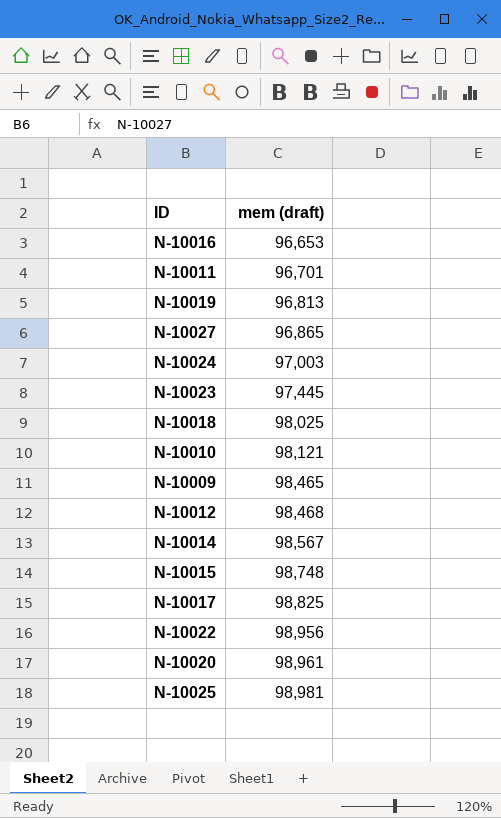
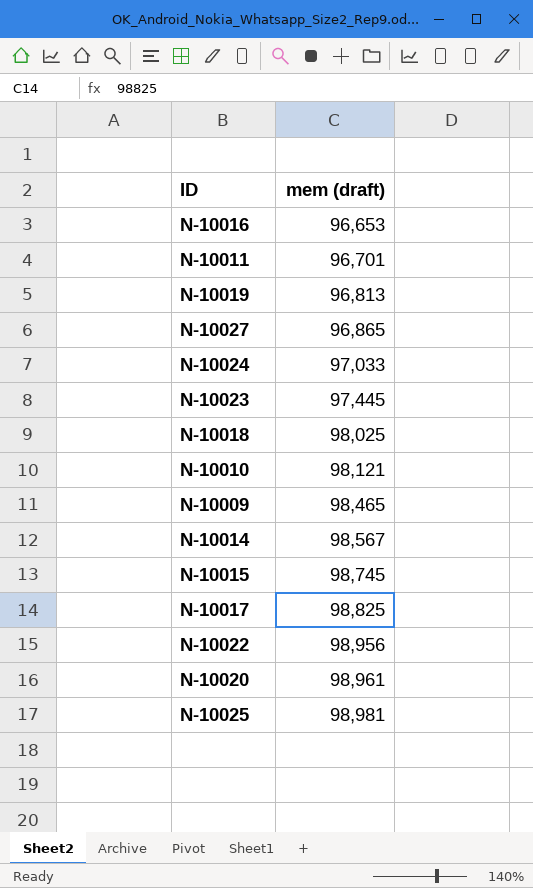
row N-10012: 98,468 -> none
N-10024 | mem (draft): 97,003 -> 97,033
N-10015 | mem (draft): 98,748 -> 98,745

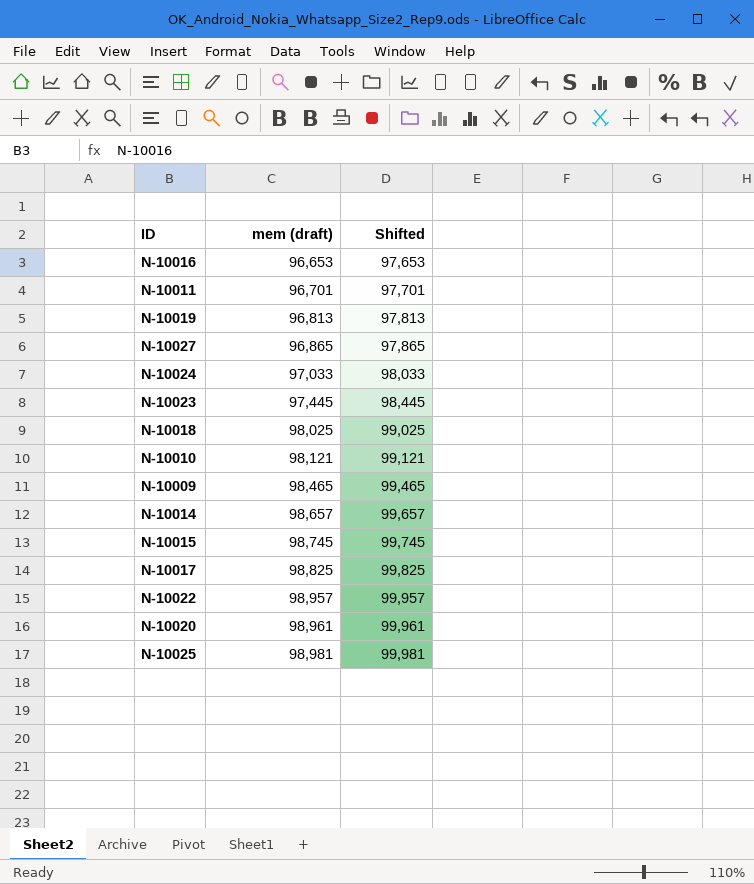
column Shifted | formula: none -> [mem (draft)] + 1000
N-10014 | mem (draft): 98,567 -> 98,657
N-10022 | mem (draft): 98,956 -> 98,957

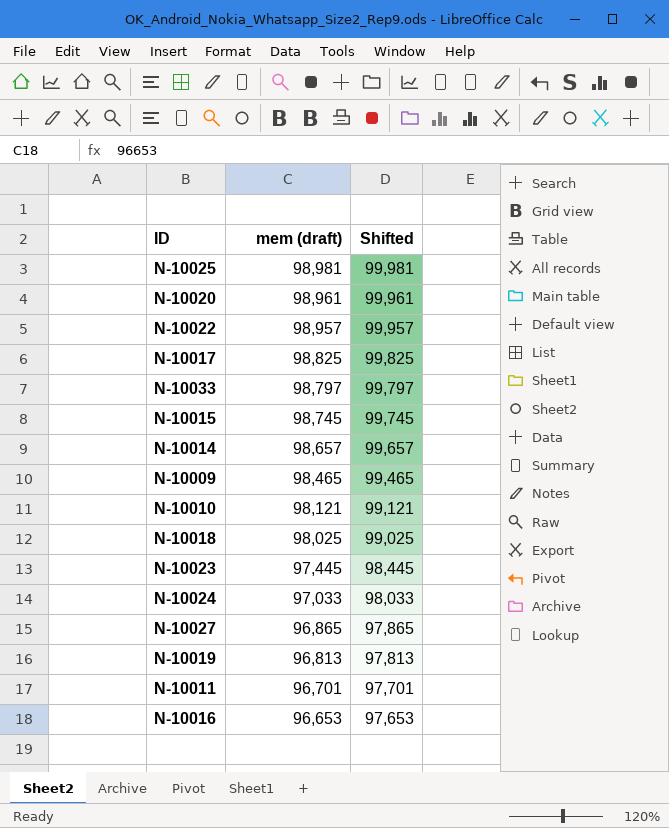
row order: mem (draft) ascending -> mem (draft) descending
row N-10033: none -> 98,797 | 99,797

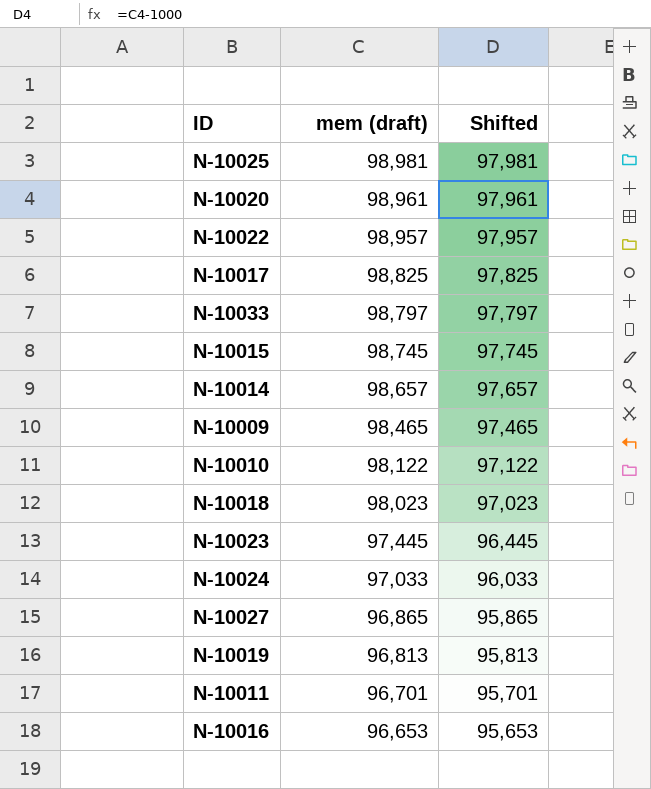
column Shifted | formula: [mem (draft)] + 1000 -> [mem (draft)] - 1000
N-10010 | mem (draft): 98,121 -> 98,122
N-10018 | mem (draft): 98,025 -> 98,023

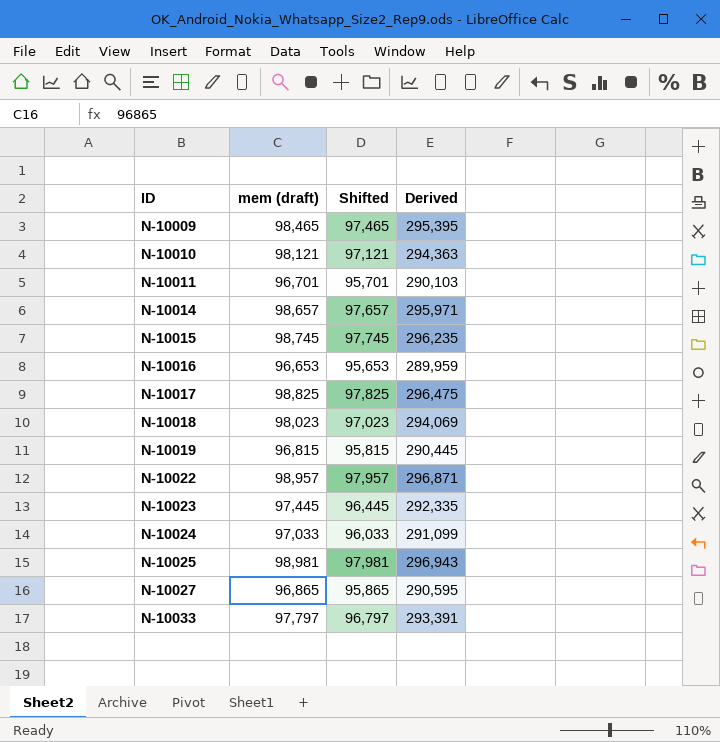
row order: mem (draft) descending -> ID ascending
column Derived | formula: none -> [mem (draft)] * 3
row N-10020: 98,961 | 97,961 -> none
N-10010 | mem (draft): 98,122 -> 98,121
N-10010 | Shifted: 97,122 -> 97,121
N-10019 | mem (draft): 96,813 -> 96,815
N-10019 | Shifted: 95,813 -> 95,815
N-10033 | mem (draft): 98,797 -> 97,797
N-10033 | Shifted: 97,797 -> 96,797

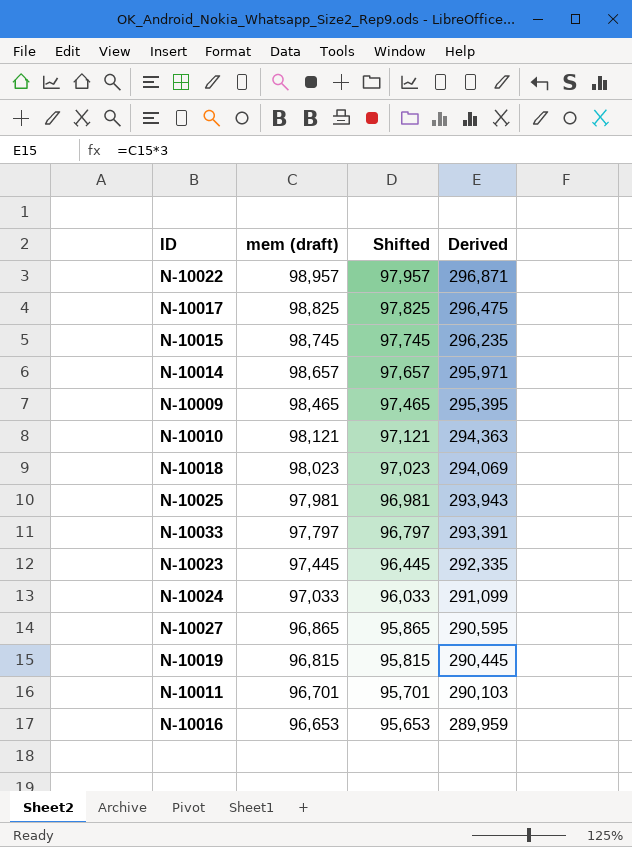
row order: ID ascending -> mem (draft) descending
N-10025 | mem (draft): 98,981 -> 97,981
N-10025 | Shifted: 97,981 -> 96,981
N-10025 | Derived: 296,943 -> 293,943

